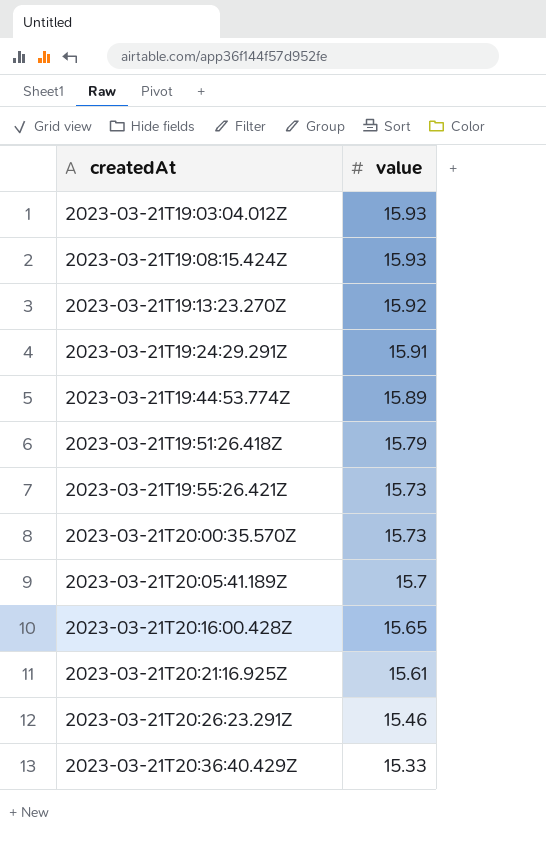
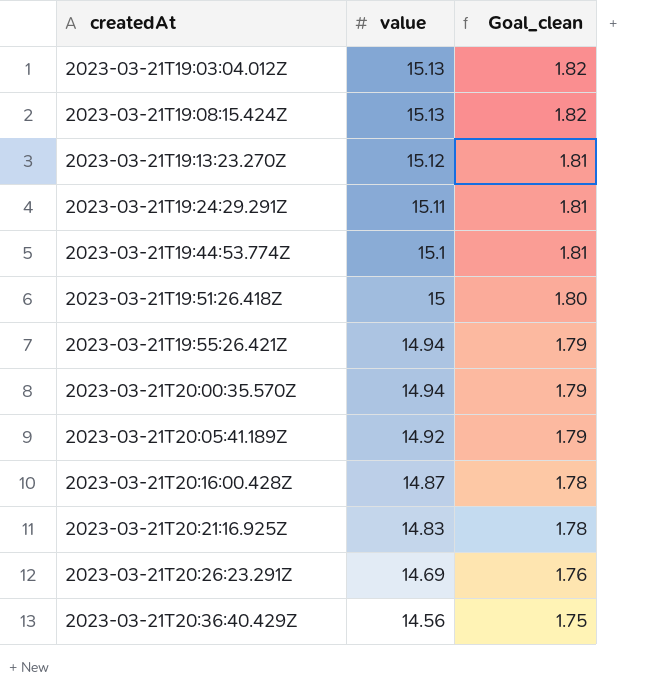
column Goal_clean | formula: none -> [value] * 0.12
2023-03-21T19:03:04.012Z | value: 15.93 -> 15.13
2023-03-21T19:08:15.424Z | value: 15.93 -> 15.13
2023-03-21T19:13:23.270Z | value: 15.92 -> 15.12
2023-03-21T19:24:29.291Z | value: 15.91 -> 15.11
2023-03-21T19:44:53.774Z | value: 15.89 -> 15.1
2023-03-21T19:51:26.418Z | value: 15.79 -> 15
2023-03-21T19:55:26.421Z | value: 15.73 -> 14.94
2023-03-21T20:00:35.570Z | value: 15.73 -> 14.94
2023-03-21T20:05:41.189Z | value: 15.7 -> 14.92
2023-03-21T20:16:00.428Z | value: 15.65 -> 14.87
2023-03-21T20:21:16.925Z | value: 15.61 -> 14.83
2023-03-21T20:26:23.291Z | value: 15.46 -> 14.69
2023-03-21T20:36:40.429Z | value: 15.33 -> 14.56

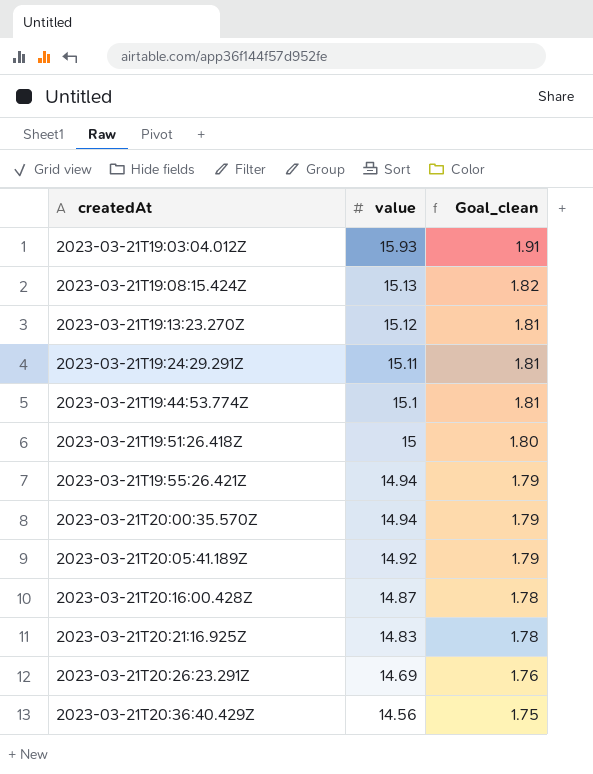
2023-03-21T19:03:04.012Z | value: 15.13 -> 15.93
2023-03-21T19:03:04.012Z | Goal_clean: 1.82 -> 1.91

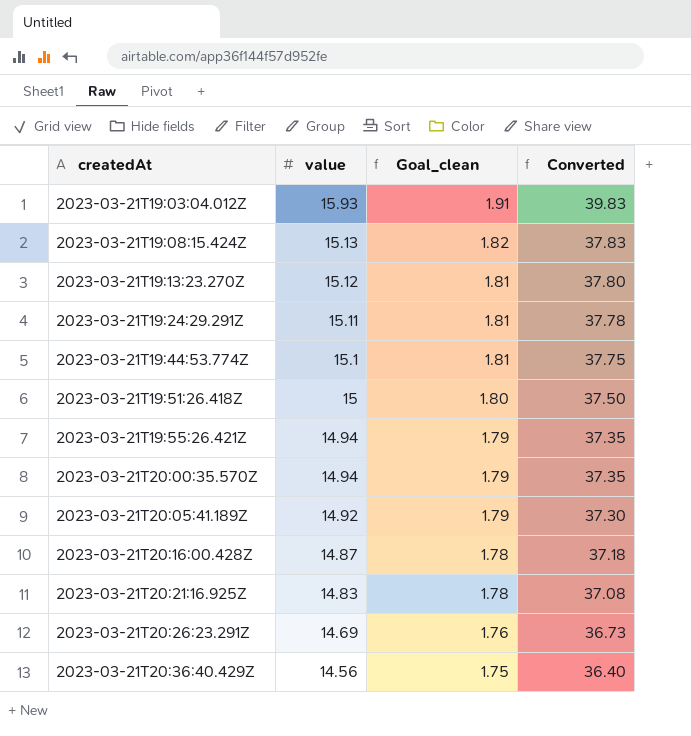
column Converted | formula: none -> [value] * 2.5

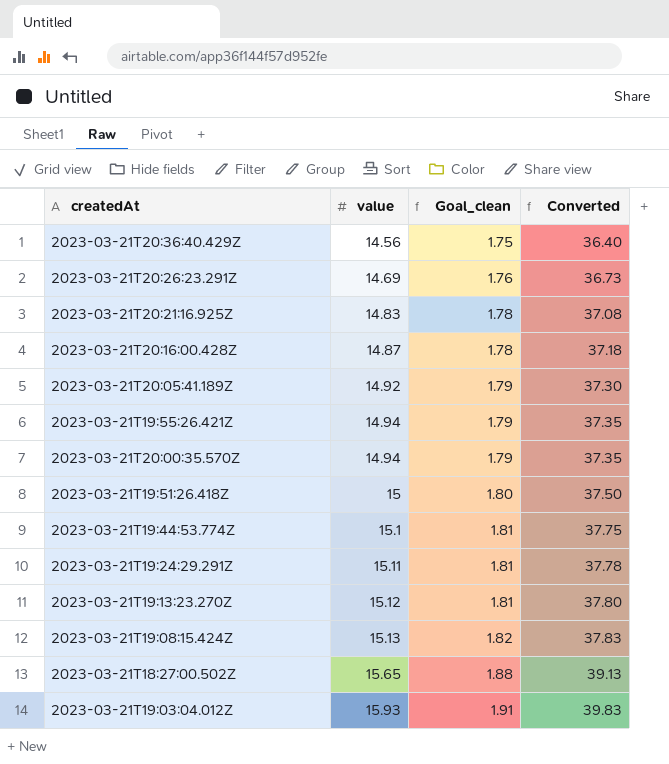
row order: createdAt ascending -> value ascending
row 2023-03-21T18:27:00.502Z: none -> 15.65 | 1.88 | 39.13

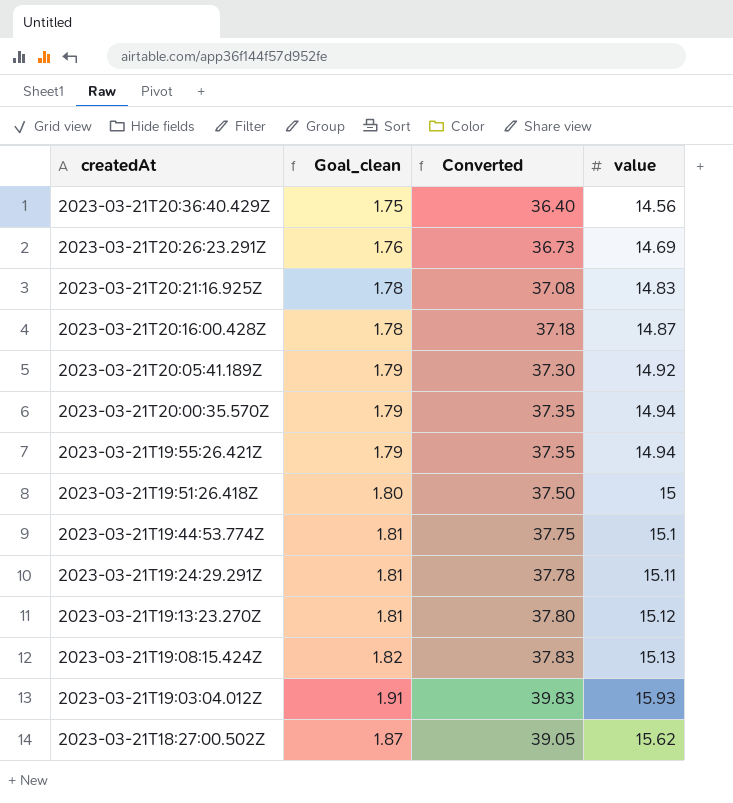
row order: value ascending -> createdAt descending
column value | position: 2 -> 4
2023-03-21T18:27:00.502Z | Goal_clean: 1.88 -> 1.87
2023-03-21T18:27:00.502Z | Converted: 39.13 -> 39.05
2023-03-21T18:27:00.502Z | value: 15.65 -> 15.62

